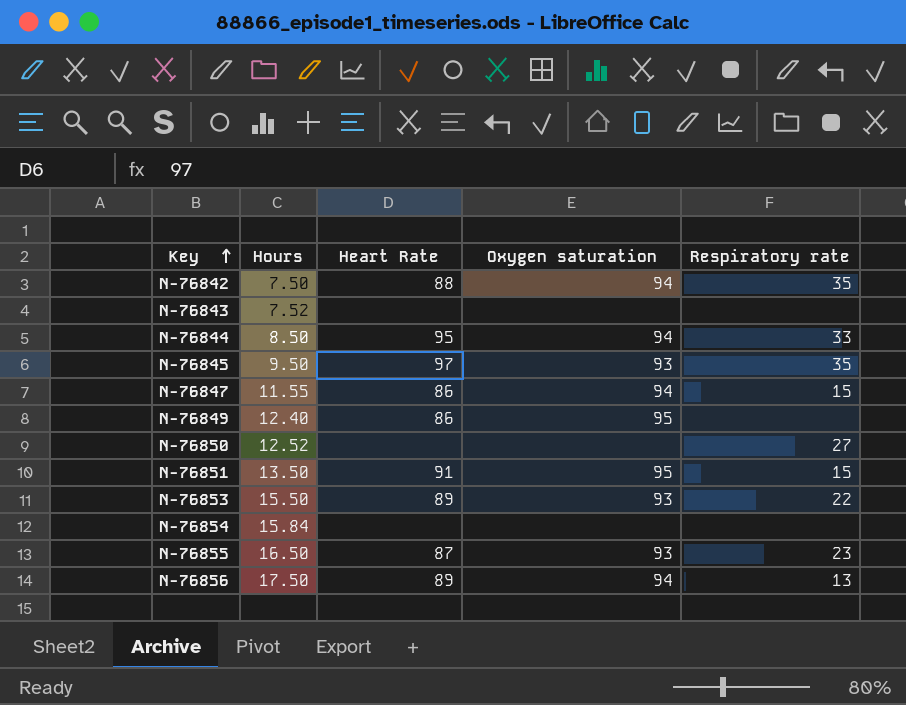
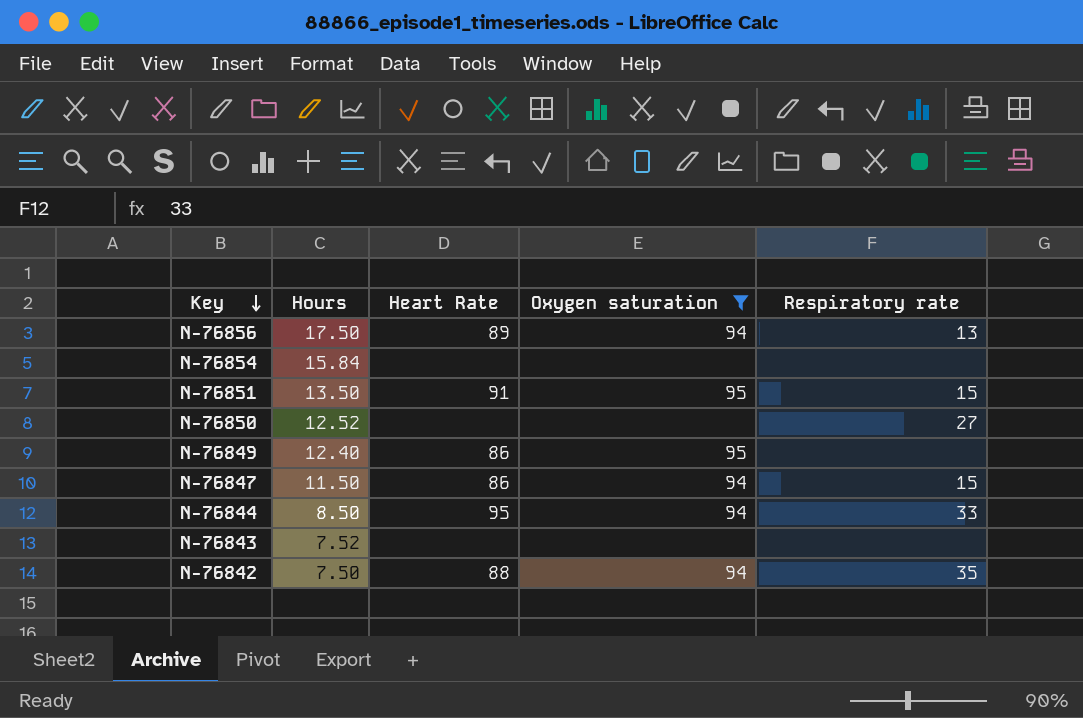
filter: none -> Oxygen saturation != 93
row order: Key ascending -> Key descending
N-76847 | Hours: 11.55 -> 11.50

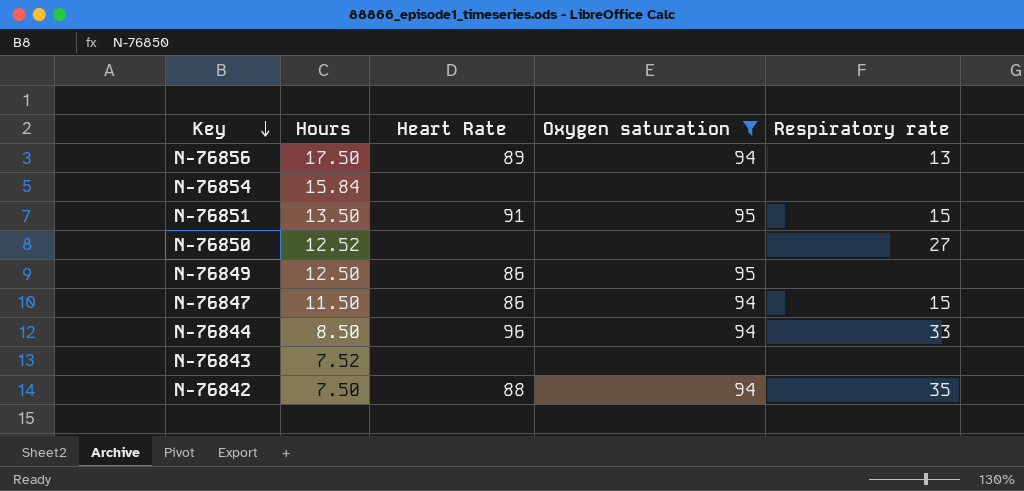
N-76849 | Hours: 12.40 -> 12.50
N-76844 | Heart Rate: 95 -> 96

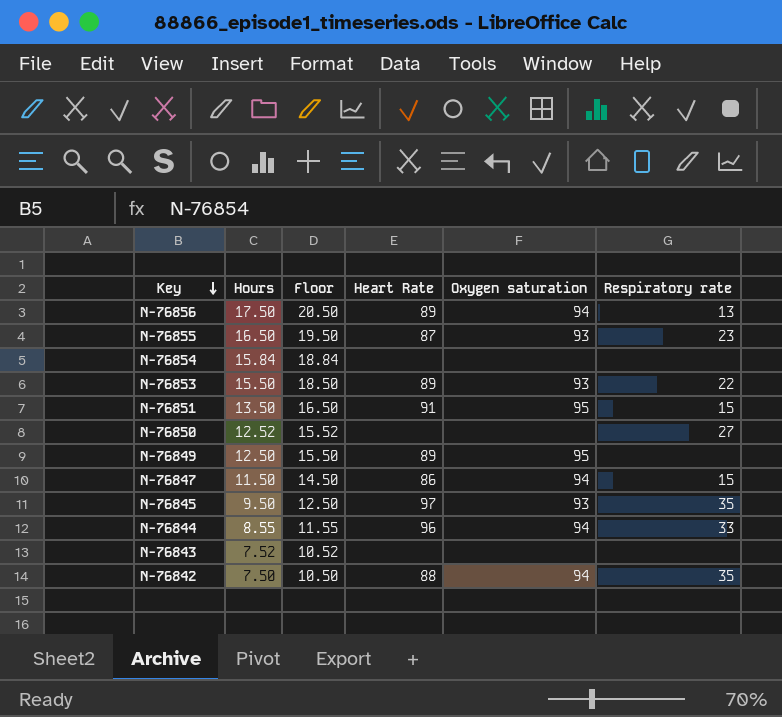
filter: Oxygen saturation != 93 -> none
column Floor | formula: none -> [Hours] + 3
N-76849 | Heart Rate: 86 -> 89
N-76844 | Hours: 8.50 -> 8.55

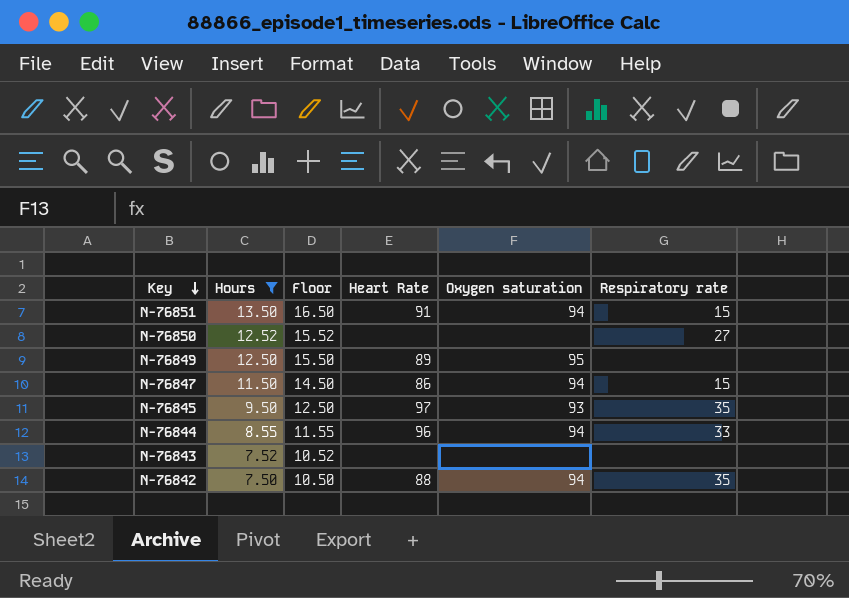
filter: none -> Hours <= 13.50
N-76851 | Oxygen saturation: 95 -> 94

